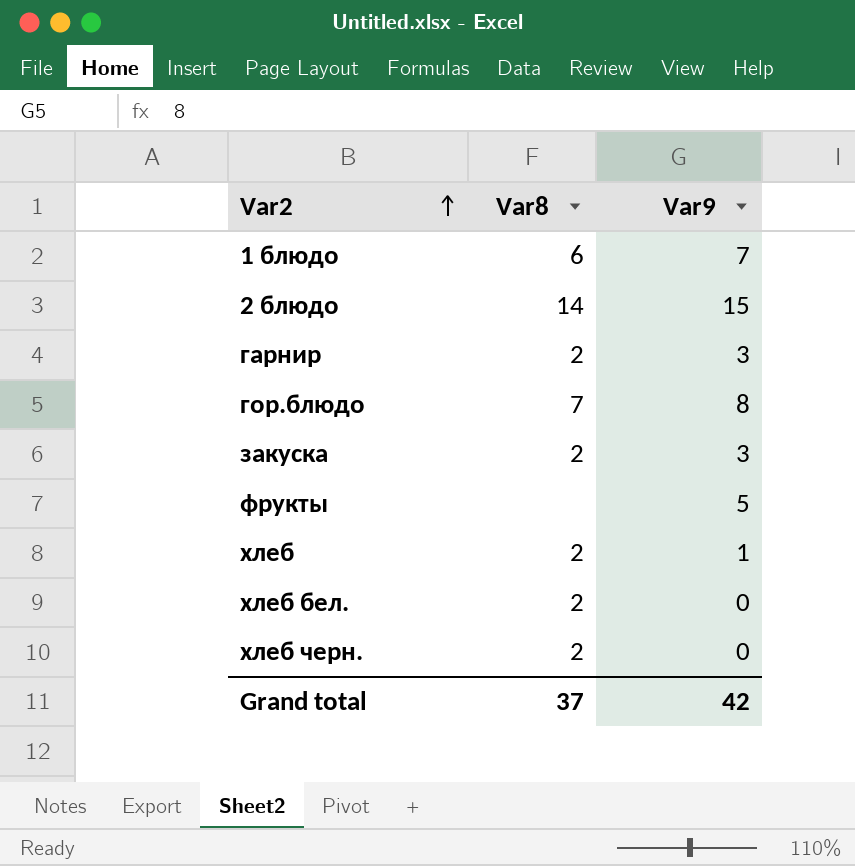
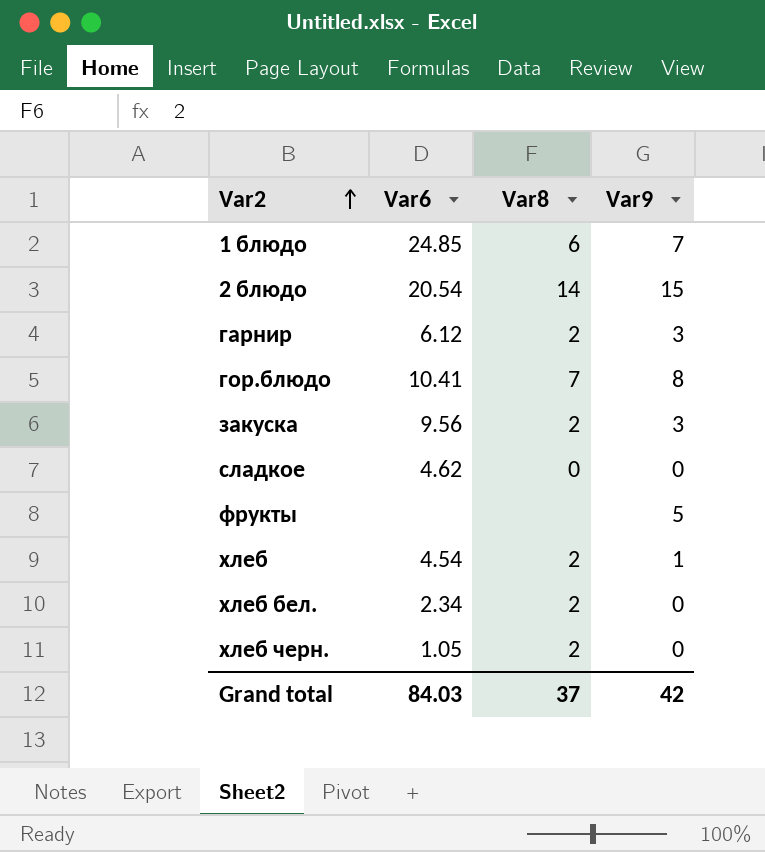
column Var6 | position: none -> 2
row сладкое: none -> 4.62 | 0 | 0

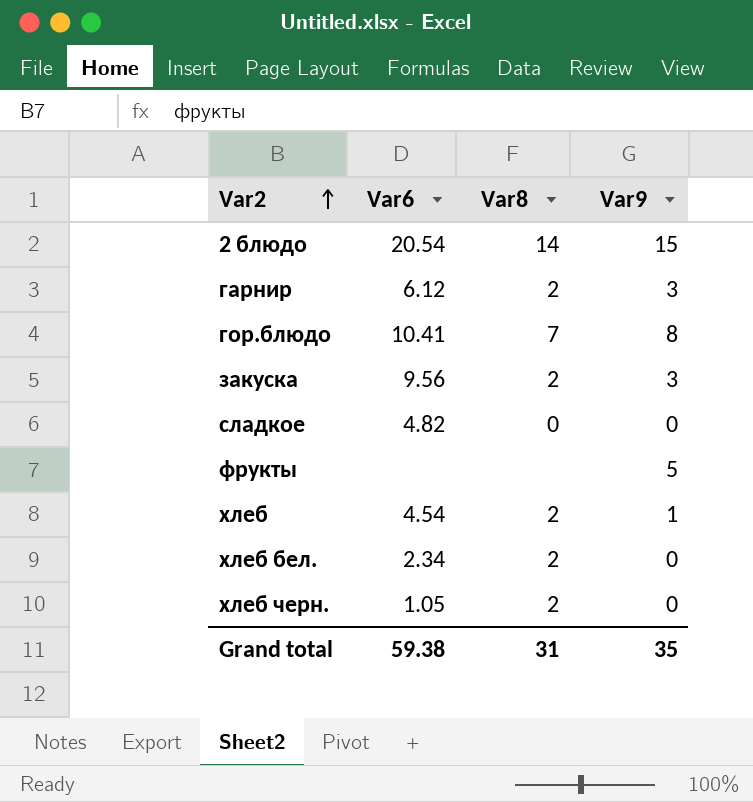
row 1 блюдо: 24.85 | 6 | 7 -> none
сладкое | Var6: 4.62 -> 4.82
Grand total | Var6: 84.03 -> 59.38
Grand total | Var8: 37 -> 31
Grand total | Var9: 42 -> 35

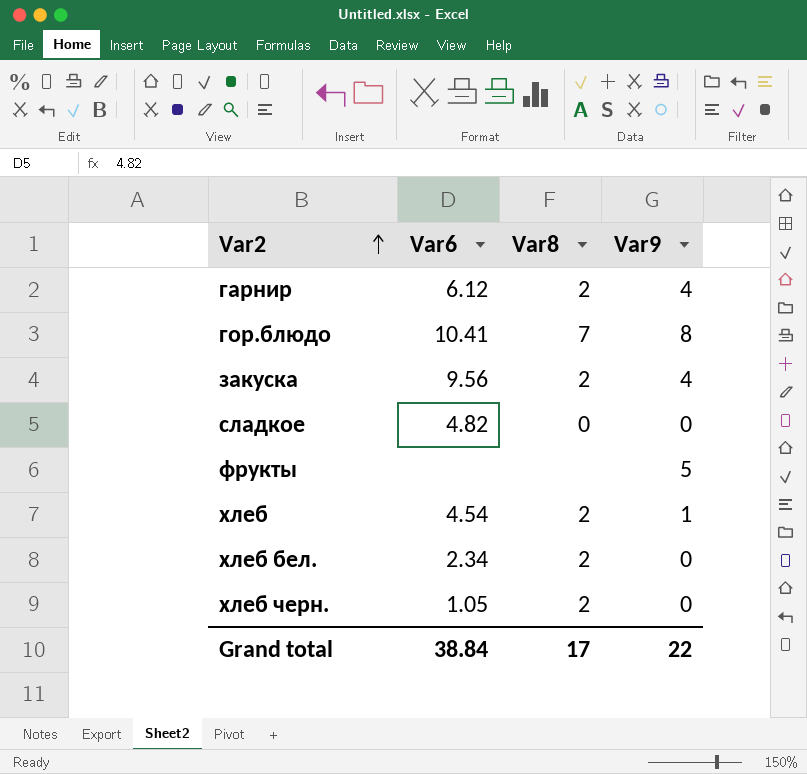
row 2 блюдо: 20.54 | 14 | 15 -> none
гарнир | Var9: 3 -> 4
закуска | Var9: 3 -> 4
Grand total | Var6: 59.38 -> 38.84
Grand total | Var8: 31 -> 17
Grand total | Var9: 35 -> 22

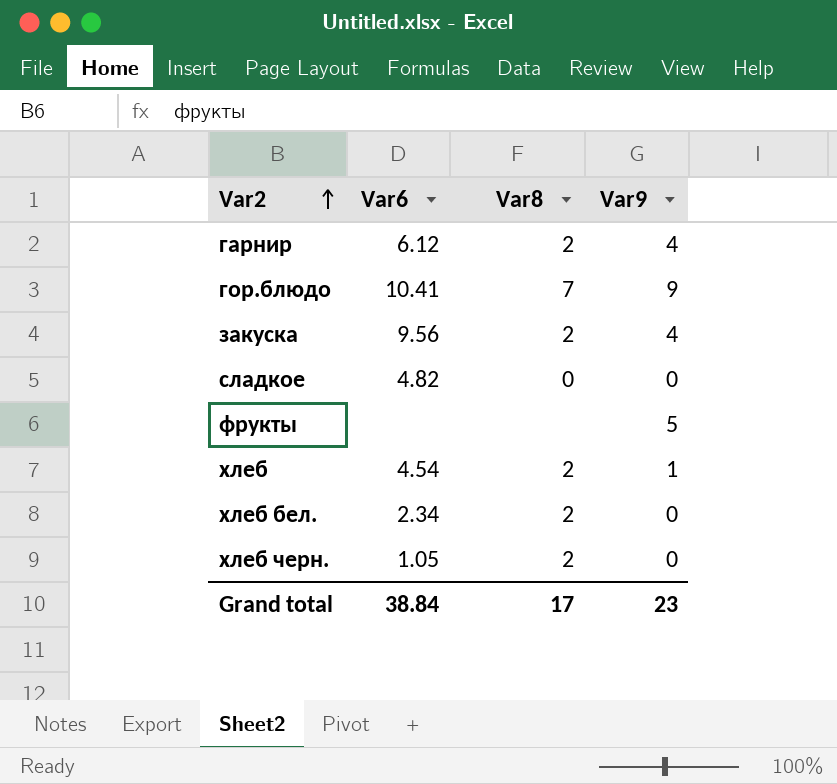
гор.блюдо | Var9: 8 -> 9
Grand total | Var9: 22 -> 23

